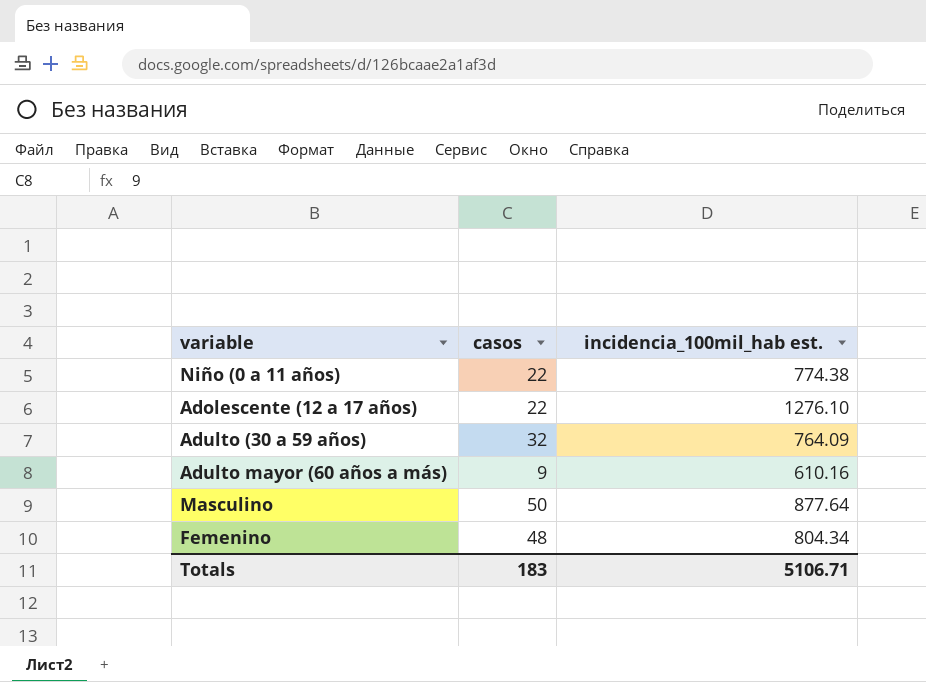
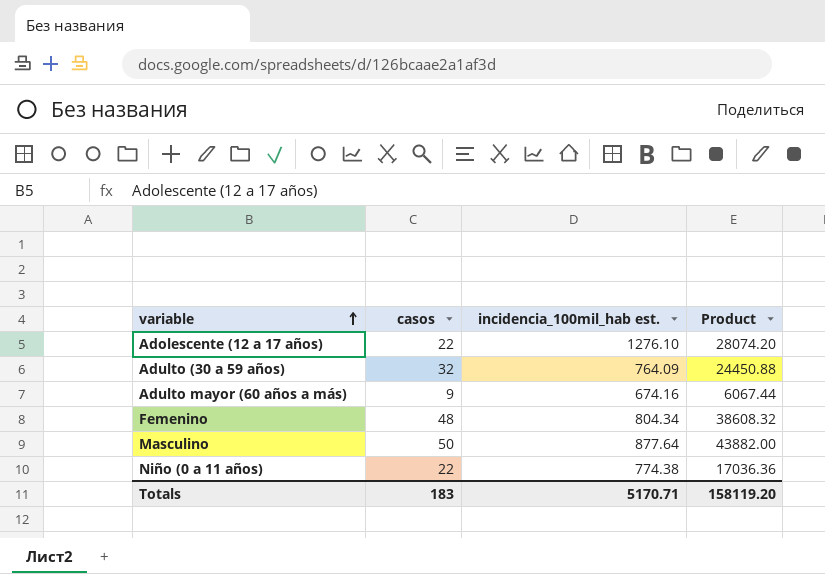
row order: none -> variable ascending
column Product | formula: none -> [casos] * [incidencia_100mil_hab est.]
Adulto mayor (60 años a más) | incidencia_100mil_hab est.: 610.16 -> 674.16
Totals | incidencia_100mil_hab est.: 5106.71 -> 5170.71

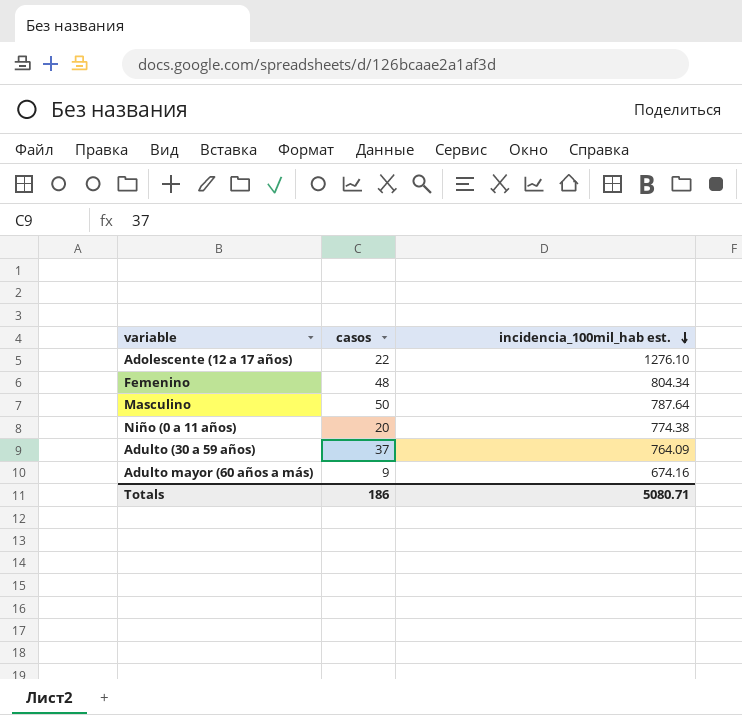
row order: variable ascending -> incidencia_100mil_hab est. descending
column Product | formula: [casos] * [incidencia_100mil_hab est.] -> none
Masculino | incidencia_100mil_hab est.: 877.64 -> 787.64
Niño (0 a 11 años) | casos: 22 -> 20
Adulto (30 a 59 años) | casos: 32 -> 37
Totals | casos: 183 -> 186
Totals | incidencia_100mil_hab est.: 5170.71 -> 5080.71

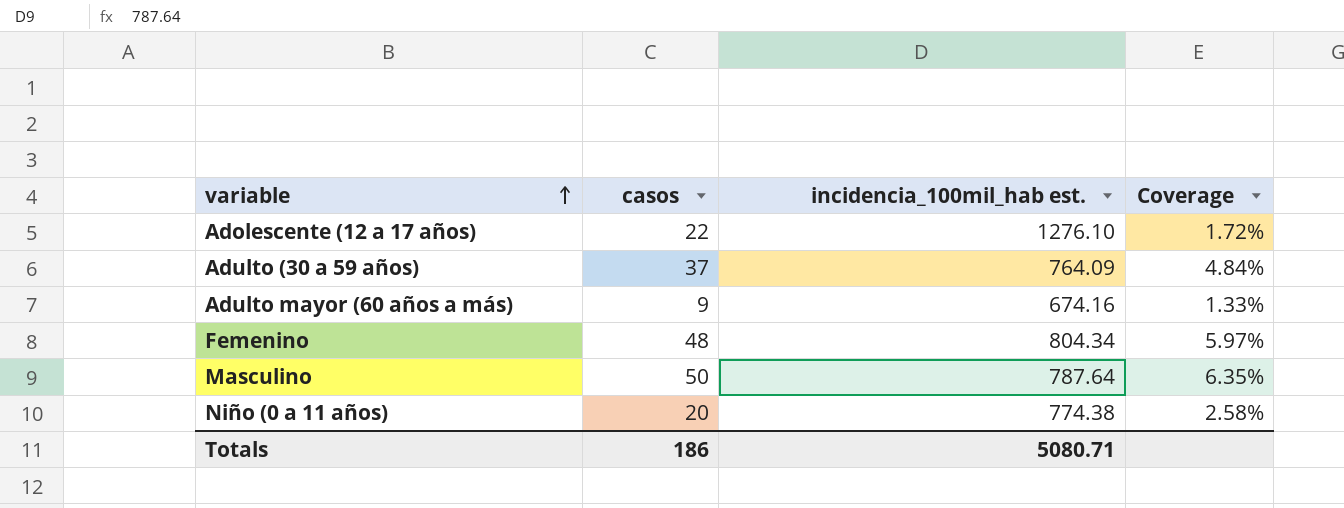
row order: incidencia_100mil_hab est. descending -> variable ascending
column Coverage | formula: none -> [casos] / [incidencia_100mil_hab est.]

